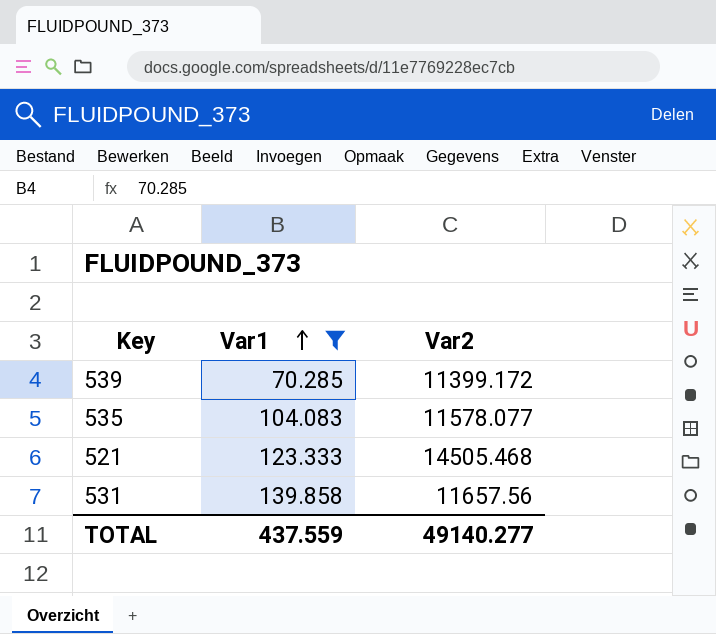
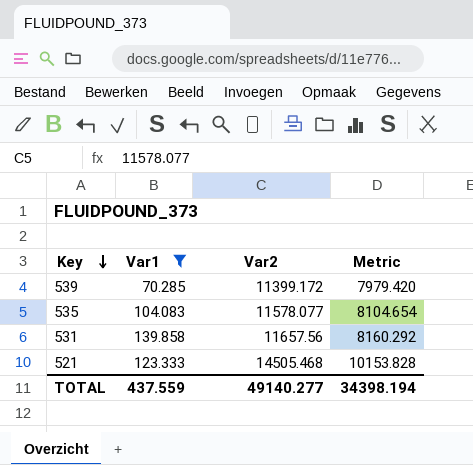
row order: Var1 ascending -> Key descending
column Metric | formula: none -> [Var2] * 0.7

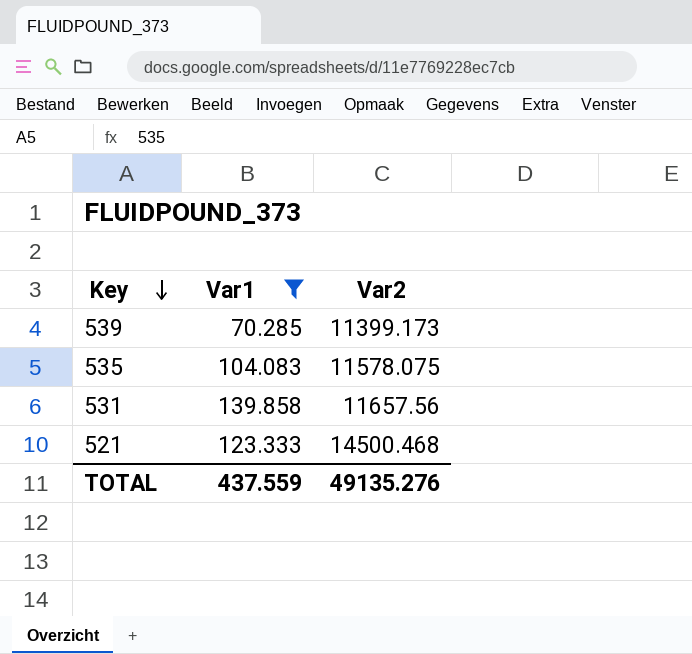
column Metric | formula: [Var2] * 0.7 -> none
539 | Var2: 11399.172 -> 11399.173
535 | Var2: 11578.077 -> 11578.075
521 | Var2: 14505.468 -> 14500.468
TOTAL | Var2: 49140.277 -> 49135.276

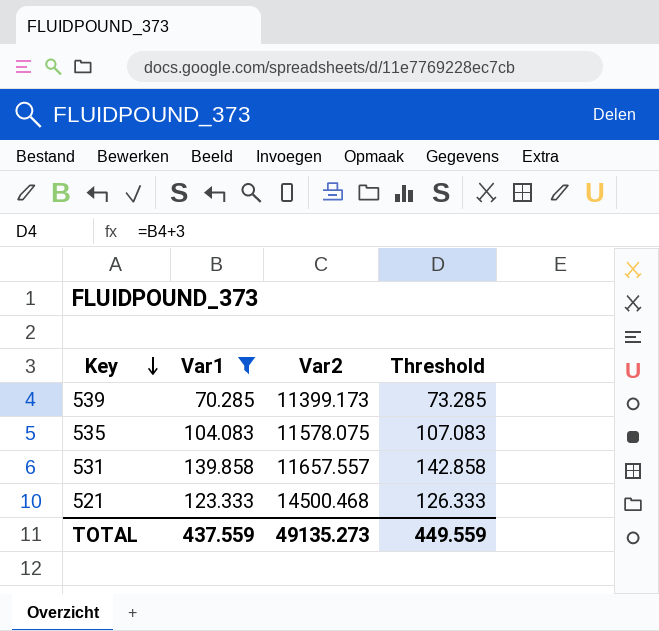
column Threshold | formula: none -> [Var1] + 3
531 | Var2: 11657.56 -> 11657.557
TOTAL | Var2: 49135.276 -> 49135.273

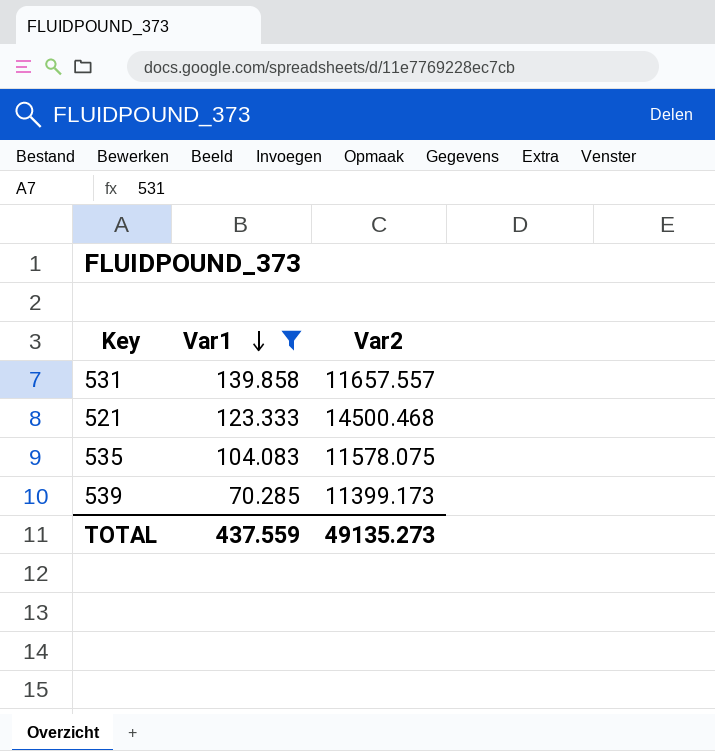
row order: Key descending -> Var1 descending
column Threshold | formula: [Var1] + 3 -> none

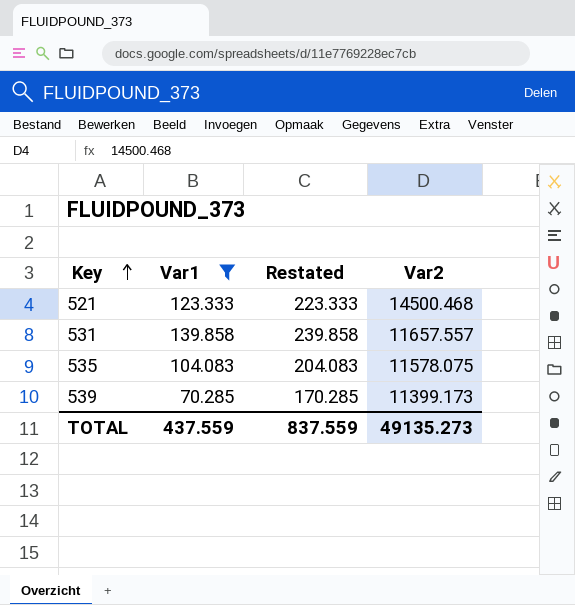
row order: Var1 descending -> Key ascending
column Restated | formula: none -> [Var1] + 100

